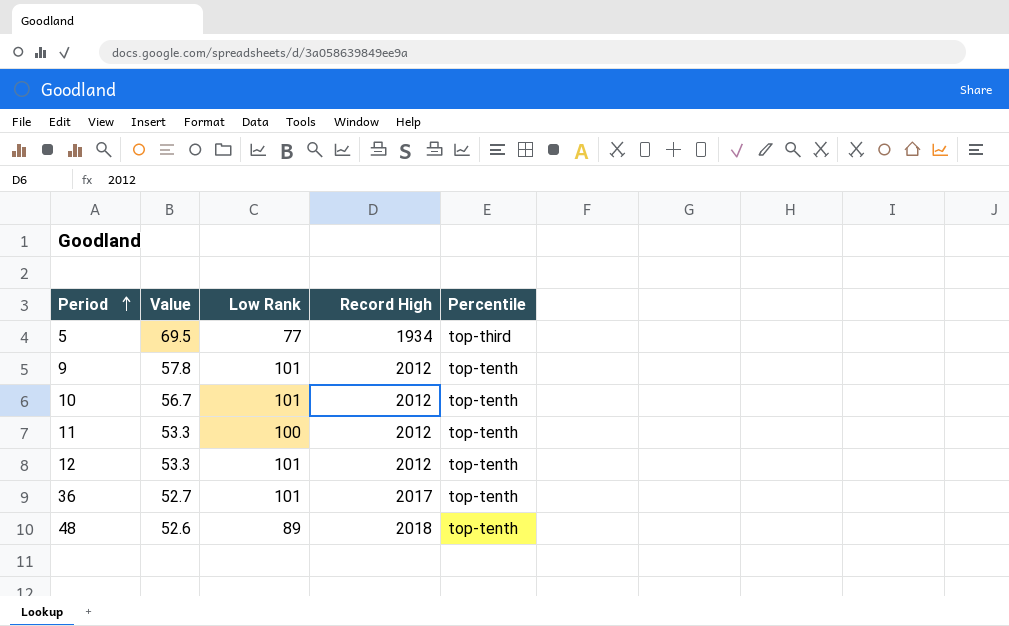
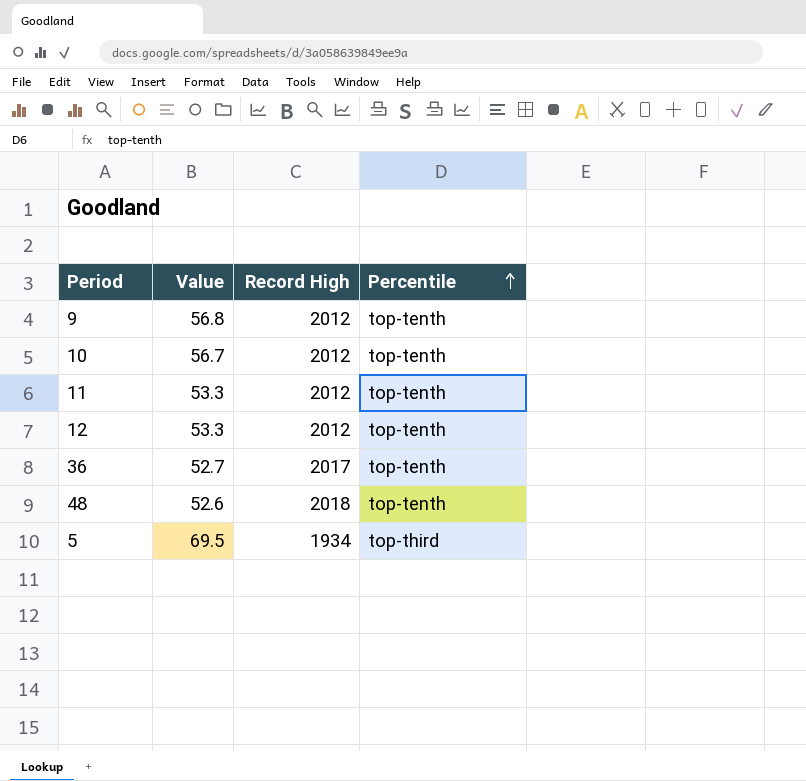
row order: Period ascending -> Percentile ascending
column Low Rank | position: 3 -> none
9 | Value: 57.8 -> 56.8

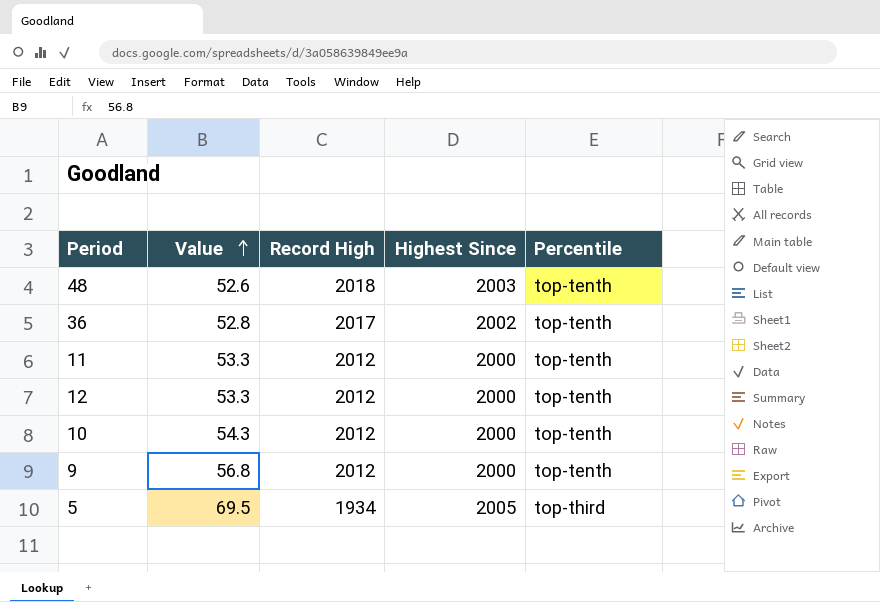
row order: Percentile ascending -> Value ascending
column Highest Since | position: none -> 4
36 | Value: 52.7 -> 52.8
10 | Value: 56.7 -> 54.3

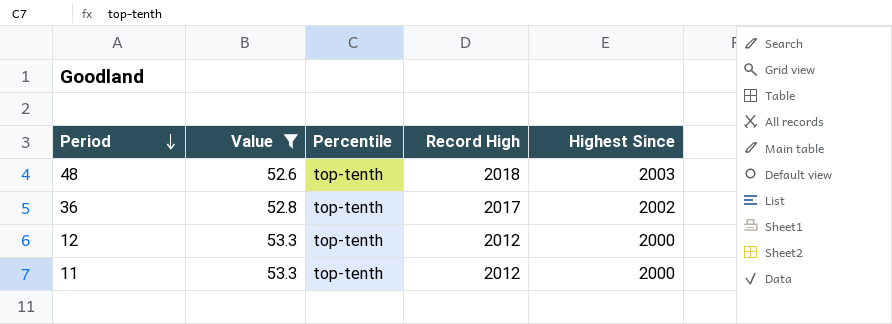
filter: none -> Value <= 53.3
row order: Value ascending -> Period descending
column Percentile | position: 5 -> 3

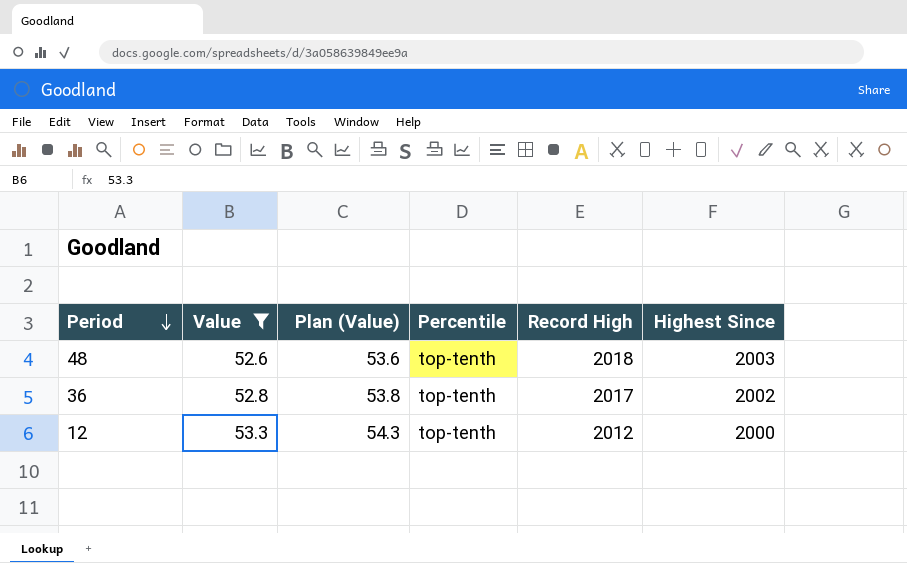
column Plan (Value) | formula: none -> [Value] + 1
row 11: 53.3 | top-tenth | 2012 | 2000 -> none

